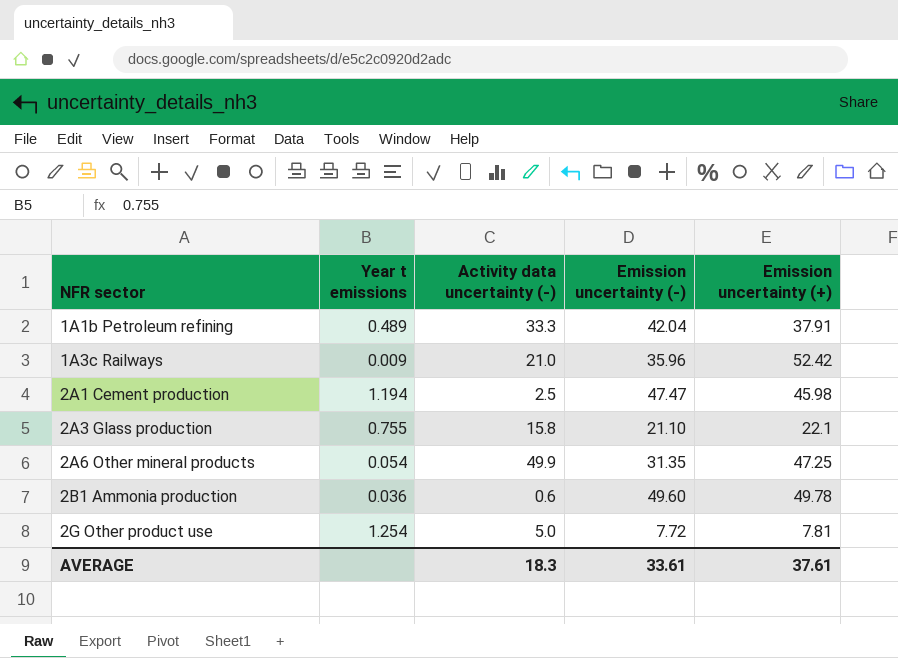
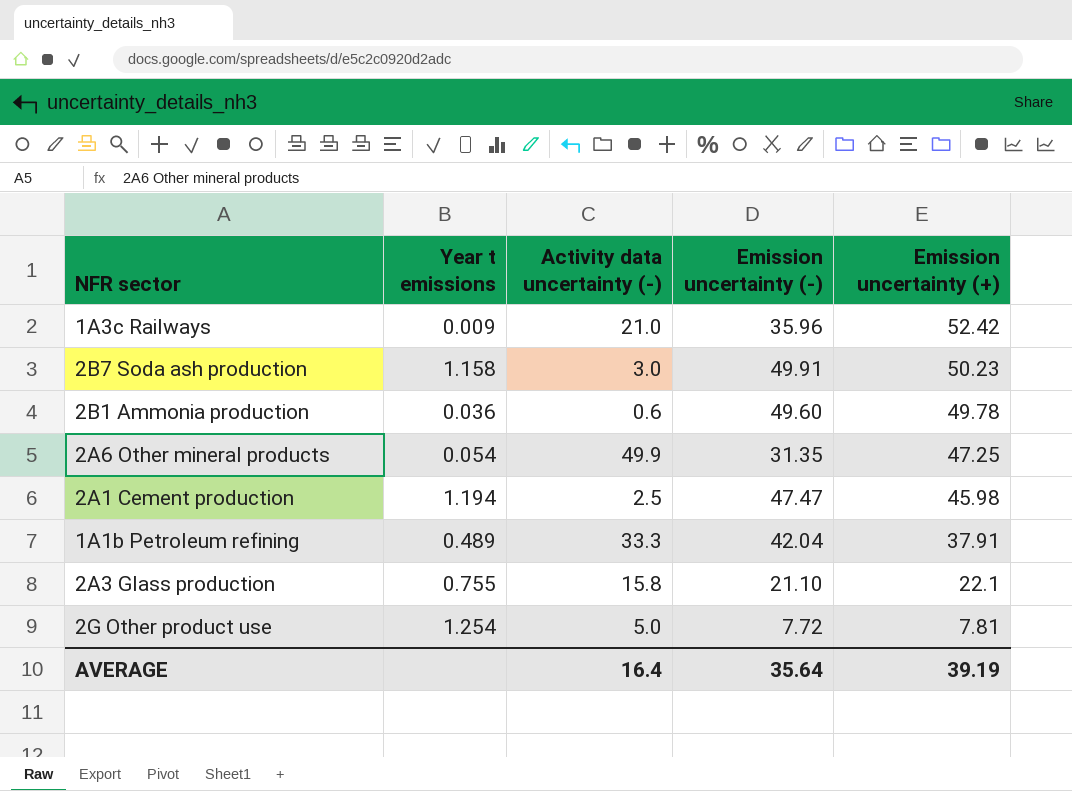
row order: NFR sector ascending -> Emission uncertainty (+) descending
row 2B7 Soda ash production: none -> 1.158 | 3.0 | 49.91 | 50.23
AVERAGE | Activity data uncertainty (-): 18.3 -> 16.4
AVERAGE | Emission uncertainty (-): 33.61 -> 35.64
AVERAGE | Emission uncertainty (+): 37.61 -> 39.19

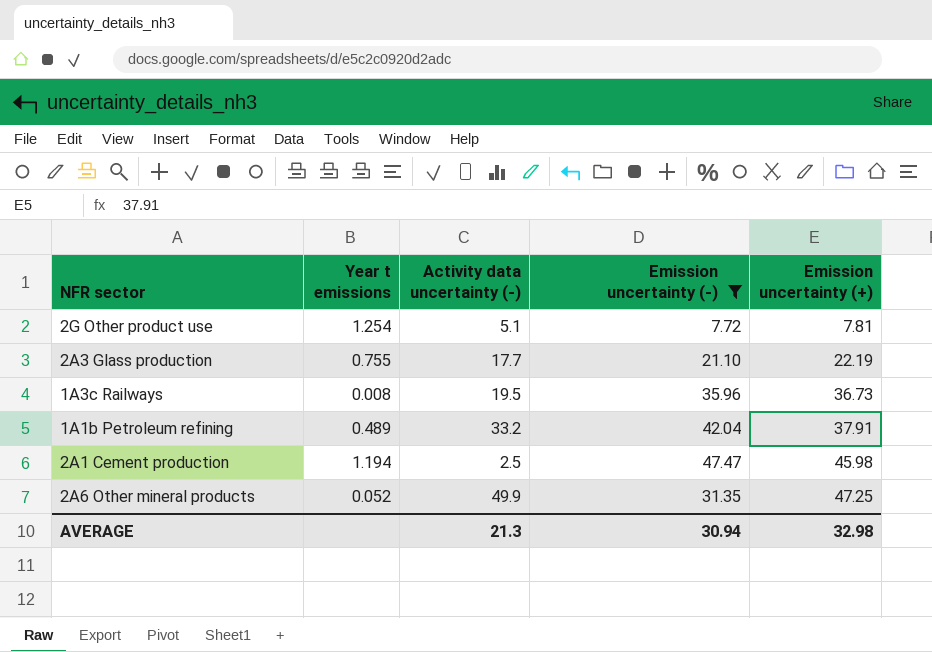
filter: none -> Emission uncertainty (-) <= 47.47
row order: Emission uncertainty (+) descending -> Emission uncertainty (+) ascending
2G Other product use | Activity data uncertainty (-): 5.0 -> 5.1
2A3 Glass production | Activity data uncertainty (-): 15.8 -> 17.7
2A3 Glass production | Emission uncertainty (+): 22.1 -> 22.19
1A3c Railways | Year t emissions: 0.009 -> 0.008
1A3c Railways | Activity data uncertainty (-): 21.0 -> 19.5
1A3c Railways | Emission uncertainty (+): 52.42 -> 36.73
1A1b Petroleum refining | Activity data uncertainty (-): 33.3 -> 33.2
2A6 Other mineral products | Year t emissions: 0.054 -> 0.052
AVERAGE | Activity data uncertainty (-): 16.4 -> 21.3
AVERAGE | Emission uncertainty (-): 35.64 -> 30.94
AVERAGE | Emission uncertainty (+): 39.19 -> 32.98

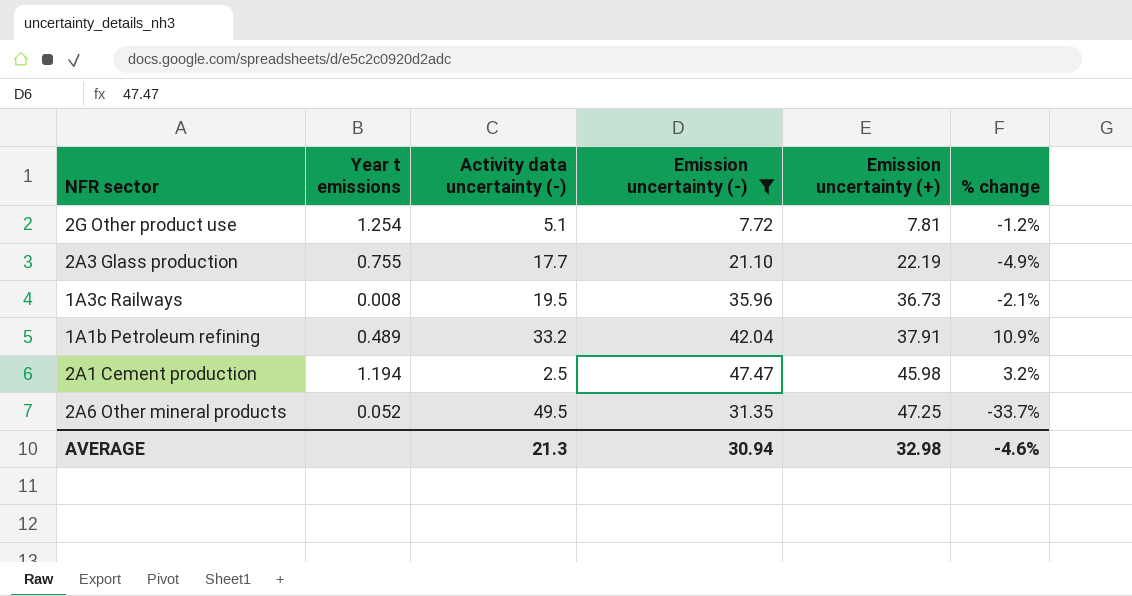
column % change | formula: none -> ([Emission uncertainty (-)] - [Emission uncertainty (+)]) / [Emission uncertainty (+)]
2A6 Other mineral products | Activity data uncertainty (-): 49.9 -> 49.5

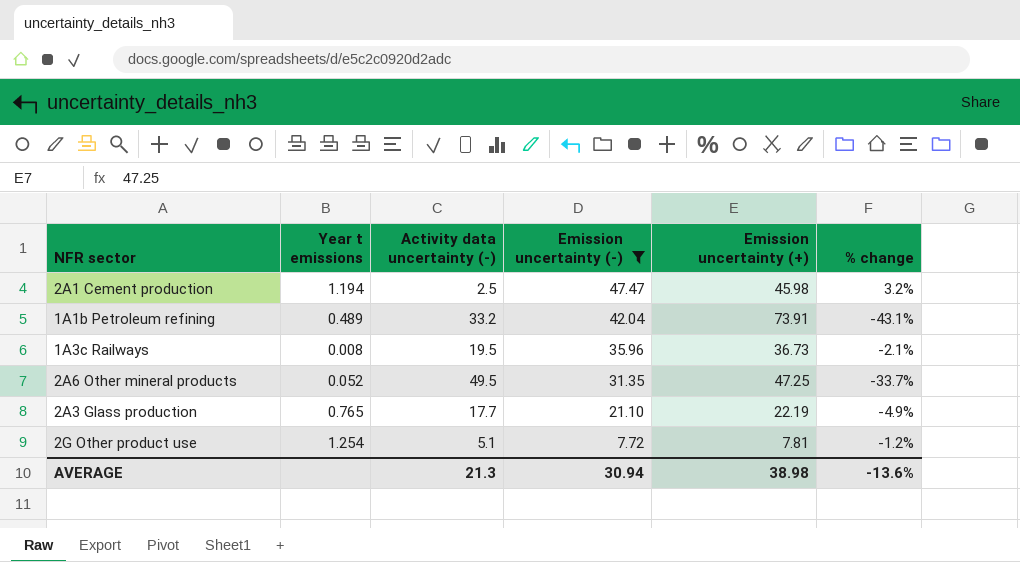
row order: Emission uncertainty (+) ascending -> Emission uncertainty (-) descending
1A1b Petroleum refining | Emission uncertainty (+): 37.91 -> 73.91
1A1b Petroleum refining | % change: 10.9% -> -43.1%
2A3 Glass production | Year t emissions: 0.755 -> 0.765
AVERAGE | Emission uncertainty (+): 32.98 -> 38.98
AVERAGE | % change: -4.6% -> -13.6%

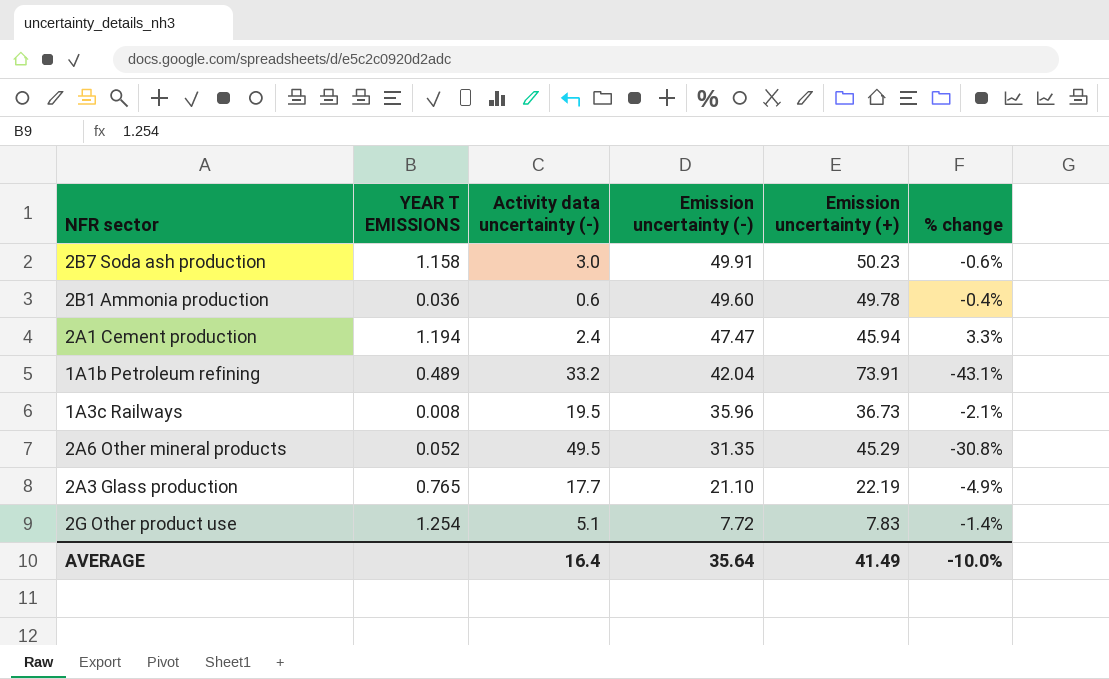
filter: Emission uncertainty (-) <= 47.47 -> none
column name: Year t emissions -> YEAR T EMISSIONS
2A1 Cement production | Activity data uncertainty (-): 2.5 -> 2.4
2A1 Cement production | Emission uncertainty (+): 45.98 -> 45.94
2A1 Cement production | % change: 3.2% -> 3.3%
2A6 Other mineral products | Emission uncertainty (+): 47.25 -> 45.29
2A6 Other mineral products | % change: -33.7% -> -30.8%
2G Other product use | Emission uncertainty (+): 7.81 -> 7.83
2G Other product use | % change: -1.2% -> -1.4%
AVERAGE | Activity data uncertainty (-): 21.3 -> 16.4
AVERAGE | Emission uncertainty (-): 30.94 -> 35.64
AVERAGE | Emission uncertainty (+): 38.98 -> 41.49
AVERAGE | % change: -13.6% -> -10.0%

